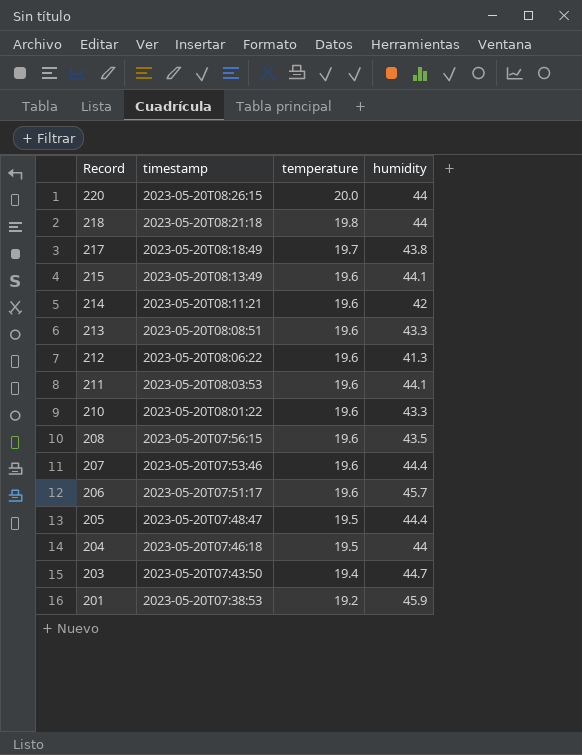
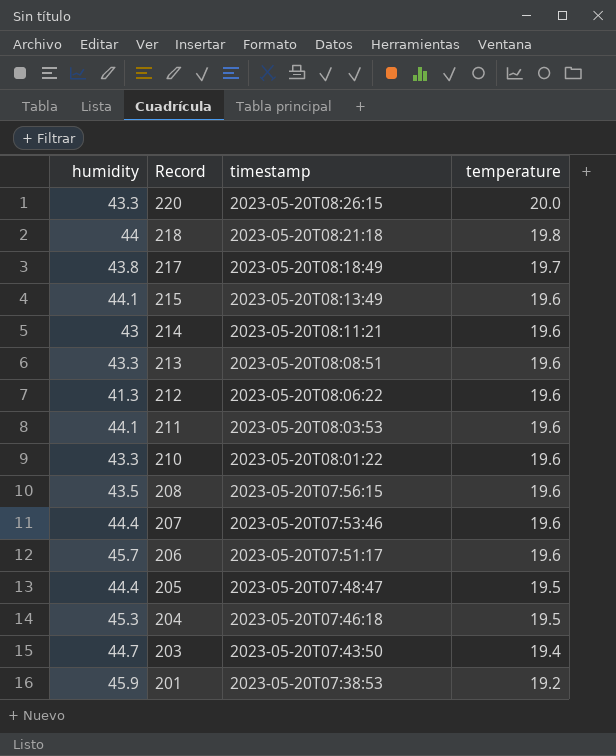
column humidity | position: 4 -> 1
220 | humidity: 44 -> 43.3
214 | humidity: 42 -> 43
204 | humidity: 44 -> 45.3

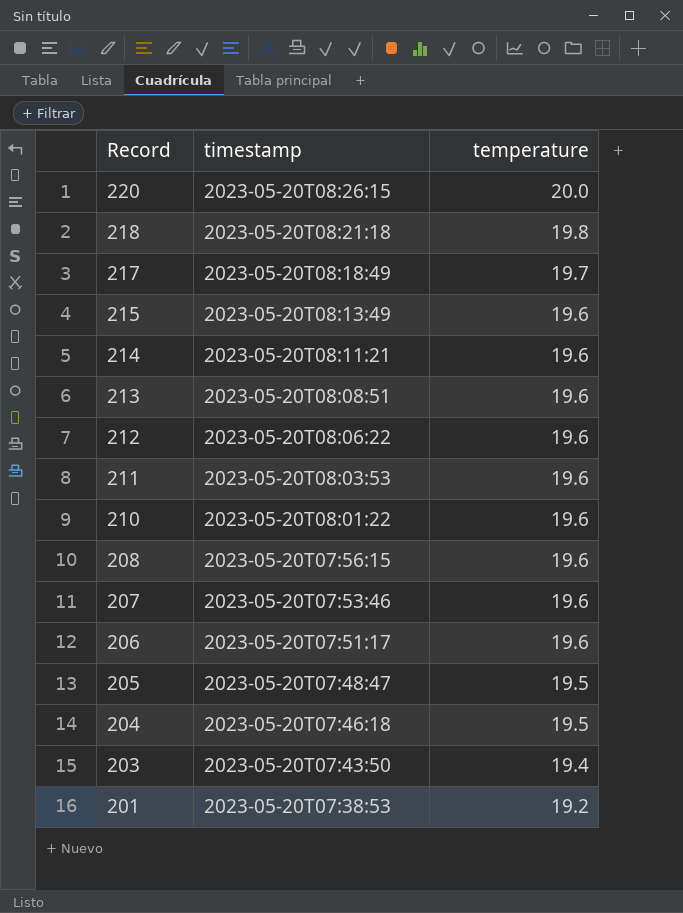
column humidity | position: 1 -> none

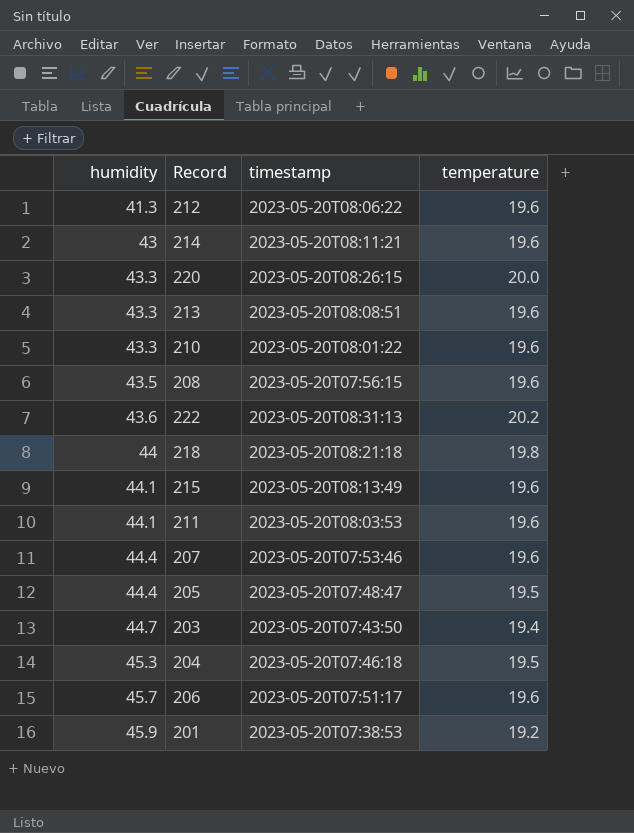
row order: Record descending -> humidity ascending
column humidity | position: none -> 1
row 217: 2023-05-20T08:18:49 | 19.7 -> none
row 222: none -> 43.6 | 2023-05-20T08:31:13 | 20.2

